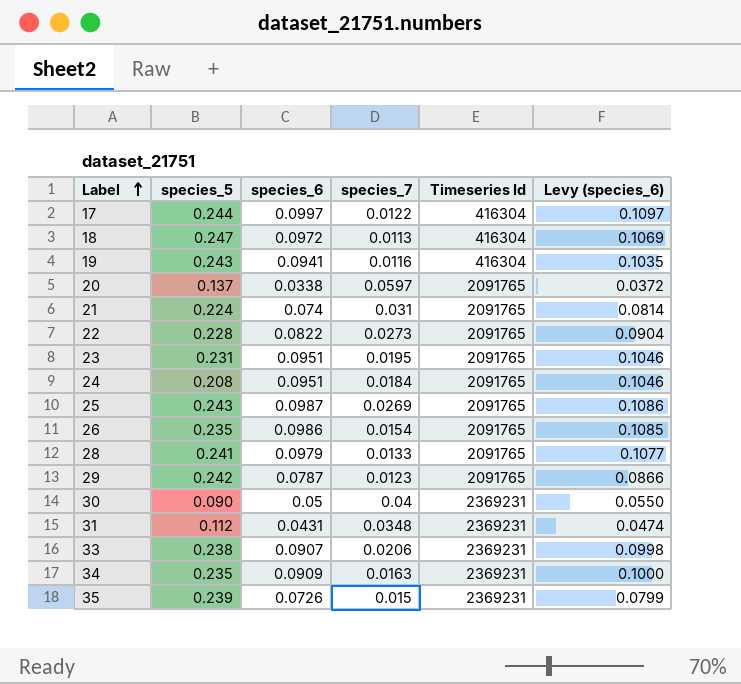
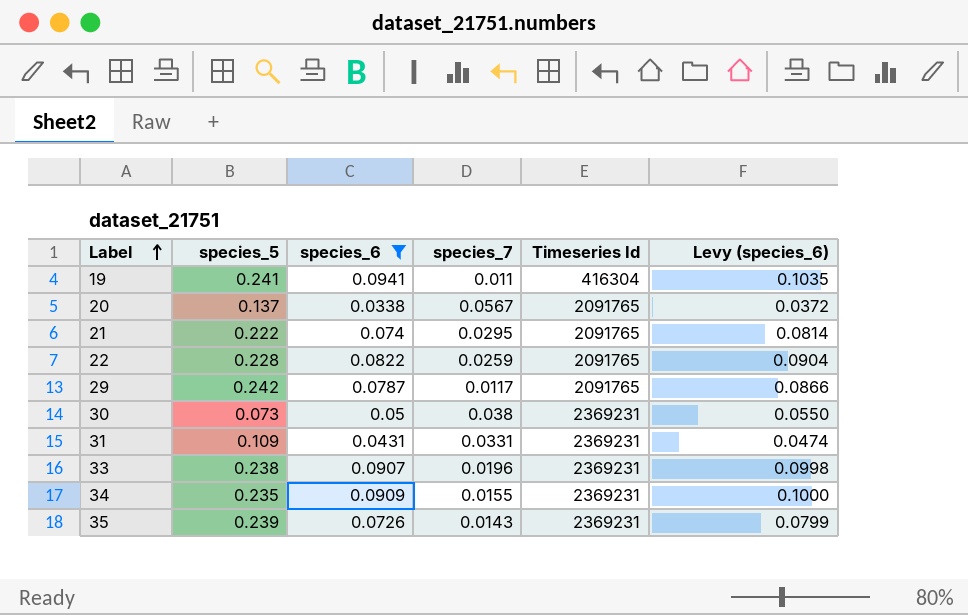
filter: none -> species_6 <= 0.0941
19 | species_5: 0.243 -> 0.241
19 | species_7: 0.0116 -> 0.011
20 | species_7: 0.0597 -> 0.0567
21 | species_5: 0.224 -> 0.222
21 | species_7: 0.031 -> 0.0295
22 | species_7: 0.0273 -> 0.0259
29 | species_7: 0.0123 -> 0.0117
30 | species_5: 0.090 -> 0.073
30 | species_7: 0.04 -> 0.038
31 | species_5: 0.112 -> 0.109
31 | species_7: 0.0348 -> 0.0331
33 | species_7: 0.0206 -> 0.0196
34 | species_7: 0.0163 -> 0.0155
35 | species_7: 0.015 -> 0.0143

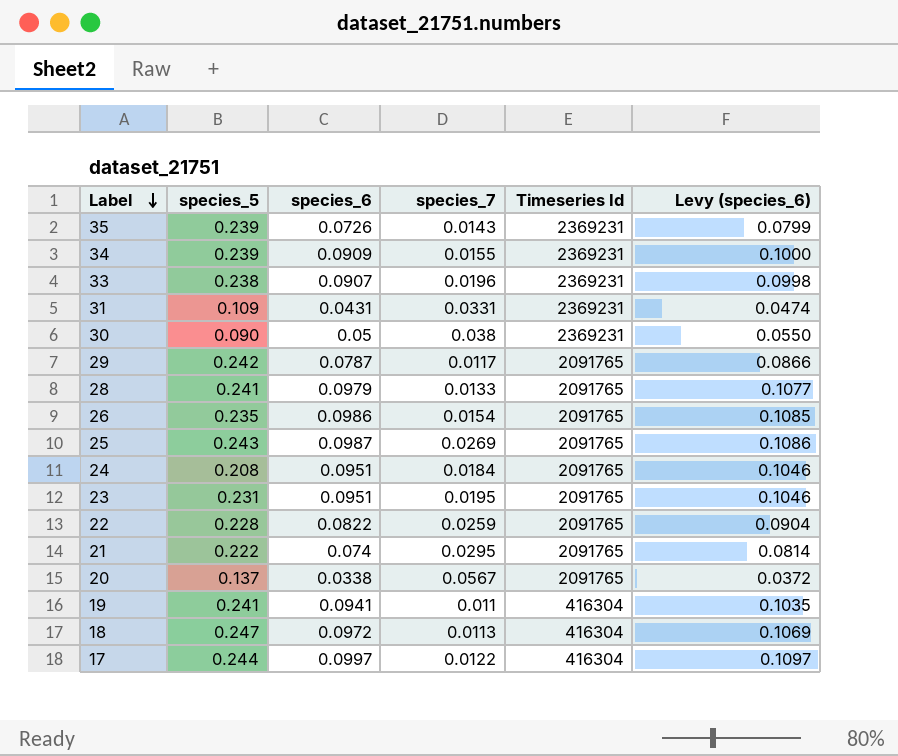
filter: species_6 <= 0.0941 -> none
row order: Label ascending -> Label descending
34 | species_5: 0.235 -> 0.239
30 | species_5: 0.073 -> 0.090

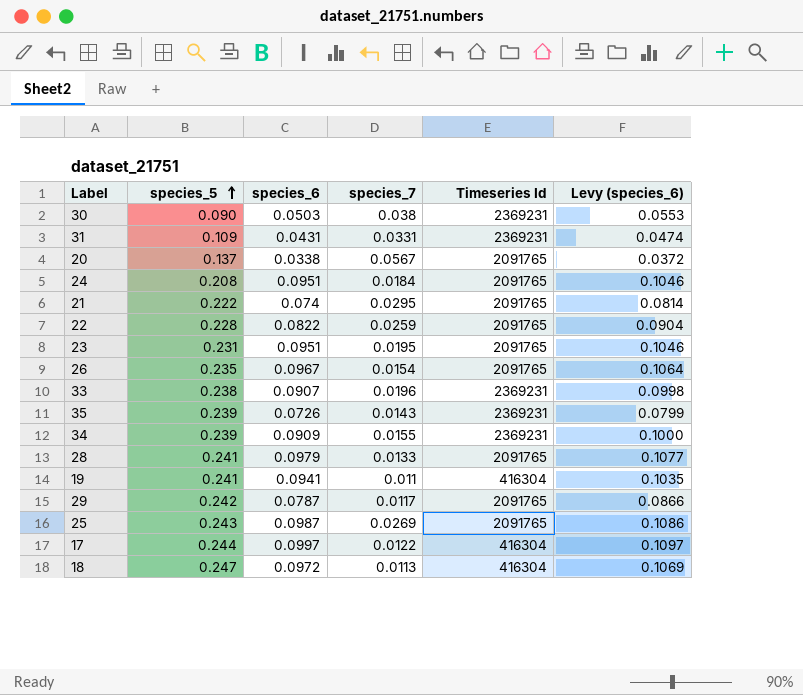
row order: Label descending -> species_5 ascending
30 | species_6: 0.05 -> 0.0503
30 | Levy (species_6): 0.0550 -> 0.0553
26 | species_6: 0.0986 -> 0.0967
26 | Levy (species_6): 0.1085 -> 0.1064

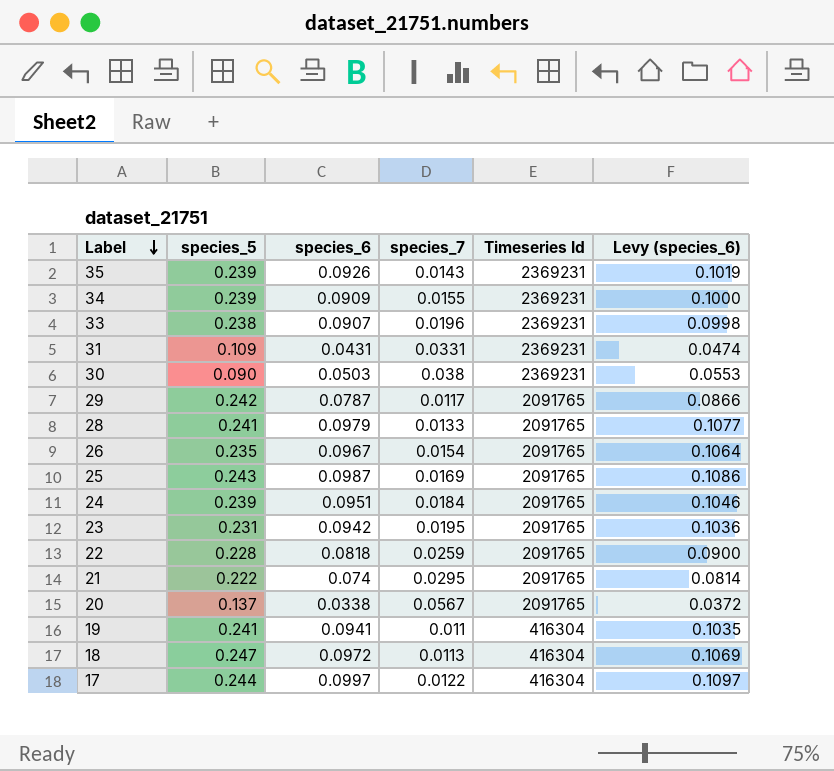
row order: species_5 ascending -> Label descending
35 | species_6: 0.0726 -> 0.0926
35 | Levy (species_6): 0.0799 -> 0.1019
25 | species_7: 0.0269 -> 0.0169
24 | species_5: 0.208 -> 0.239
23 | species_6: 0.0951 -> 0.0942
23 | Levy (species_6): 0.1046 -> 0.1036
22 | species_6: 0.0822 -> 0.0818
22 | Levy (species_6): 0.0904 -> 0.0900

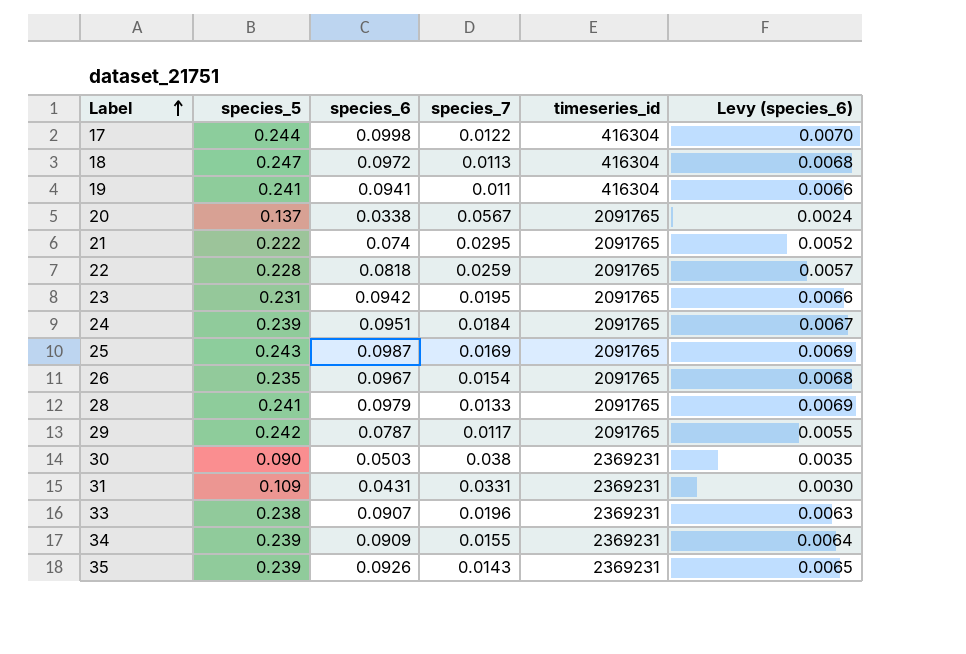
row order: Label descending -> Label ascending
column name: Timeseries Id -> timeseries_id
column Levy (species_6) | formula: [species_6] * 1.1 -> [species_6] * 0.07
17 | species_6: 0.0997 -> 0.0998

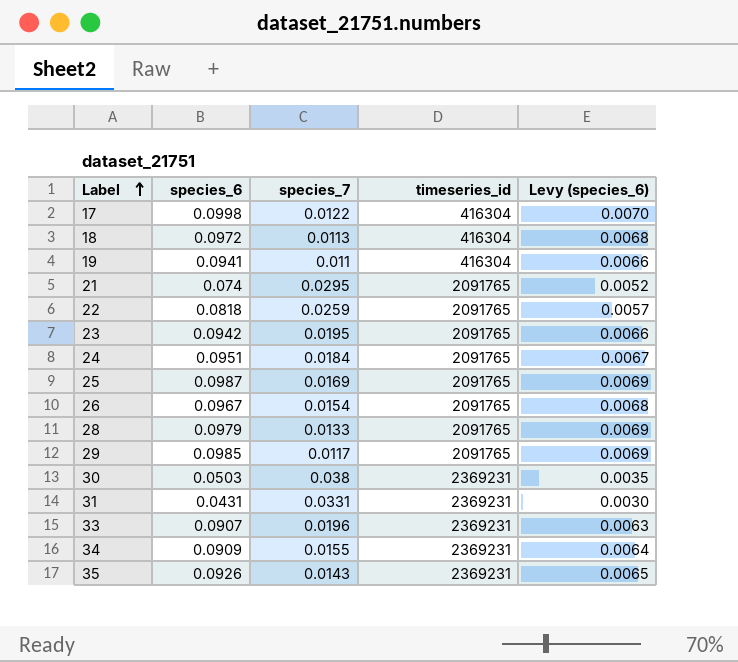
column species_5 | position: 2 -> none
row 20: 0.137 | 0.0338 | 0.0567 | 2091765 | 0.0024 -> none
29 | species_6: 0.0787 -> 0.0985
29 | Levy (species_6): 0.0055 -> 0.0069

